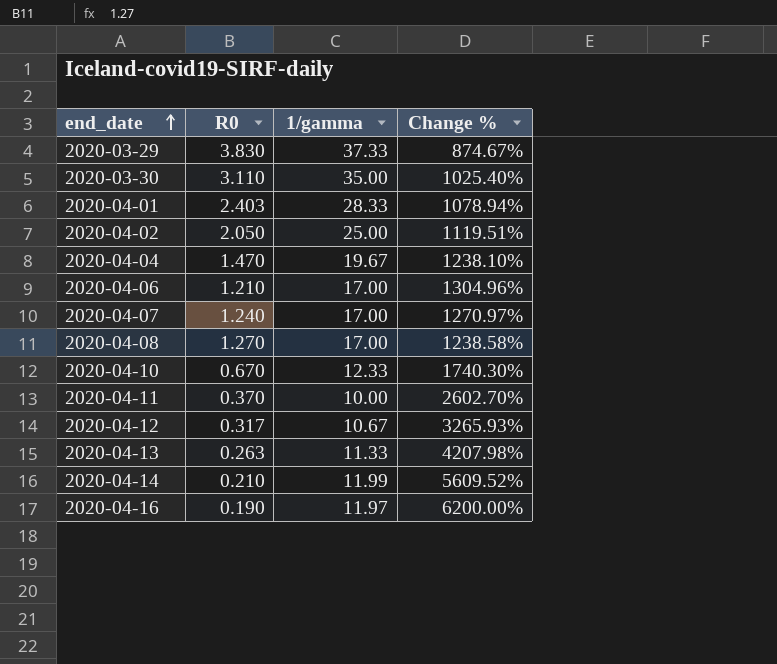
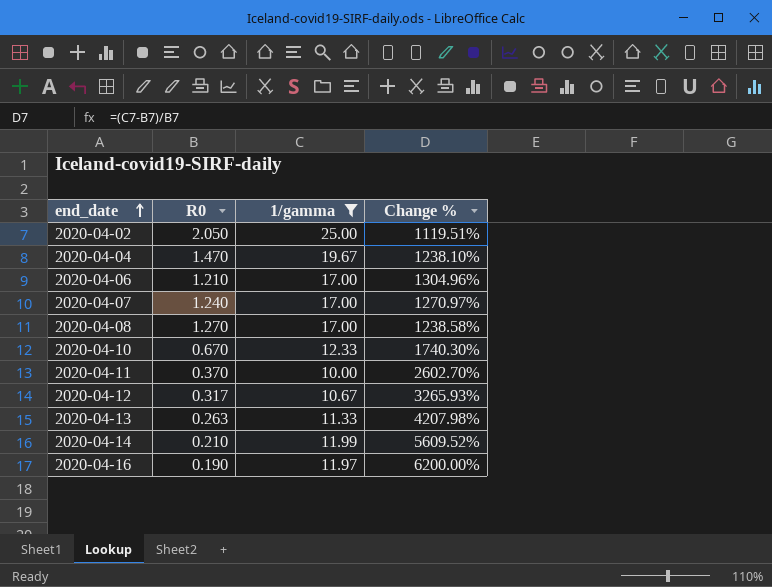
filter: none -> 1/gamma <= 25.00

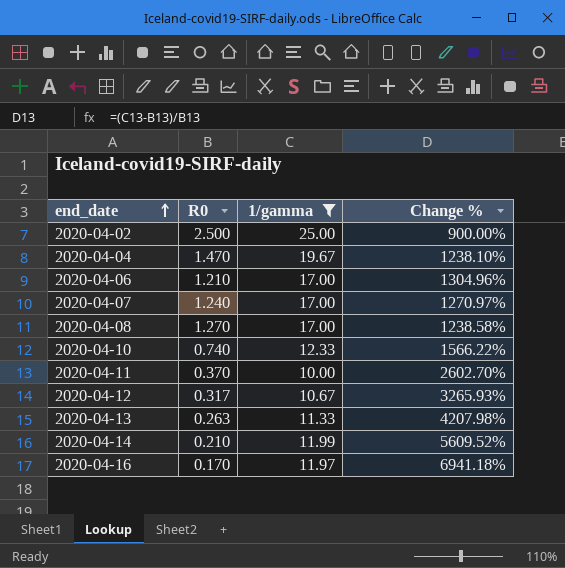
2020-04-02 | R0: 2.050 -> 2.500
2020-04-02 | Change %: 1119.51% -> 900.00%
2020-04-10 | R0: 0.670 -> 0.740
2020-04-10 | Change %: 1740.30% -> 1566.22%
2020-04-16 | R0: 0.190 -> 0.170
2020-04-16 | Change %: 6200.00% -> 6941.18%

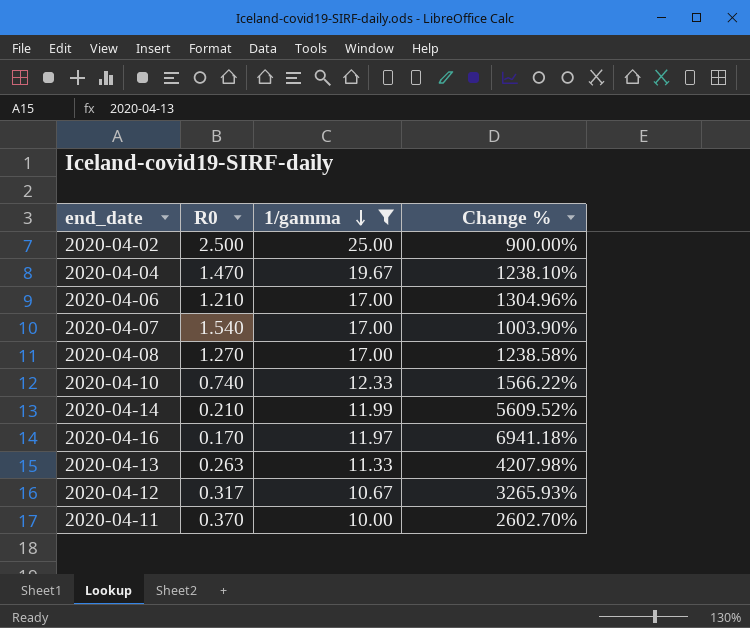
row order: end_date ascending -> 1/gamma descending
2020-04-07 | R0: 1.240 -> 1.540
2020-04-07 | Change %: 1270.97% -> 1003.90%

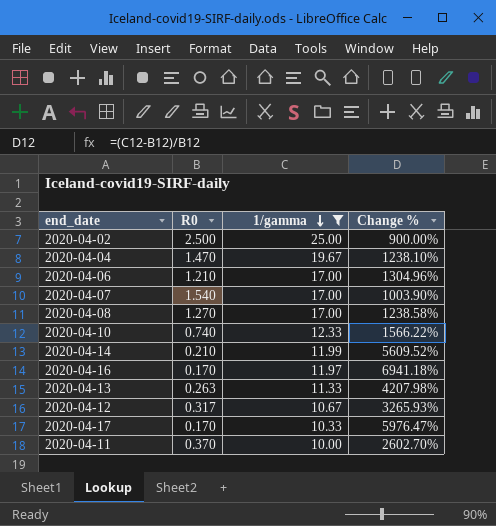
row 2020-04-17: none -> 0.170 | 10.33 | 5976.47%

